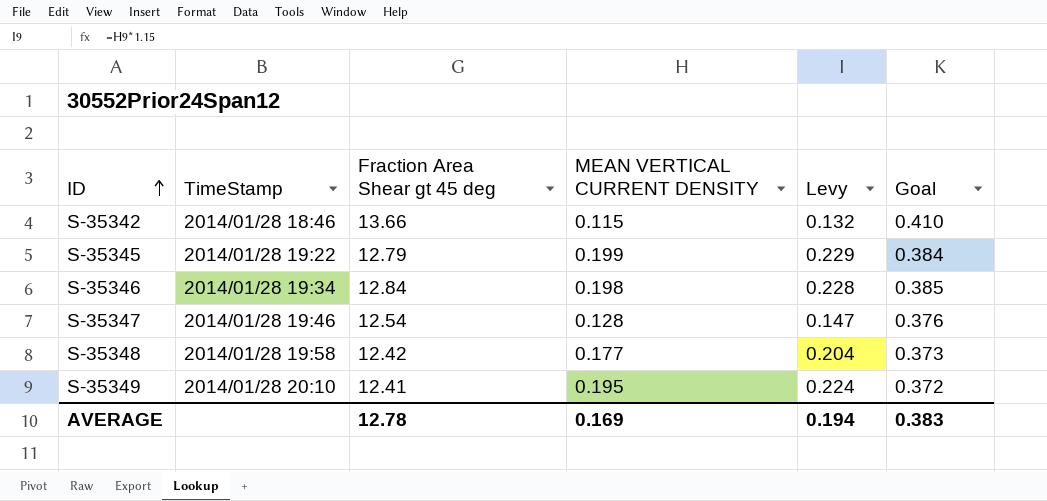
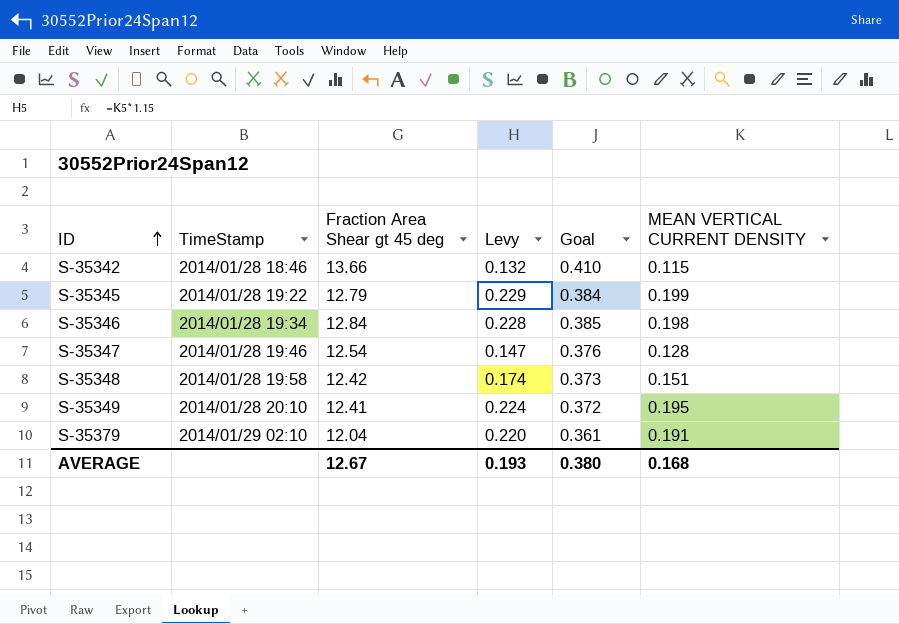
column MEAN VERTICAL CURRENT DENSITY | position: 4 -> 6
S-35348 | Levy: 0.204 -> 0.174
S-35348 | MEAN VERTICAL CURRENT DENSITY: 0.177 -> 0.151
row S-35379: none -> 2014/01/29 02:10 | 12.04 | 0.220 | 0.361 | 0.191
AVERAGE | Fraction Area Shear gt 45 deg: 12.78 -> 12.67
AVERAGE | Levy: 0.194 -> 0.193
AVERAGE | Goal: 0.383 -> 0.380
AVERAGE | MEAN VERTICAL CURRENT DENSITY: 0.169 -> 0.168

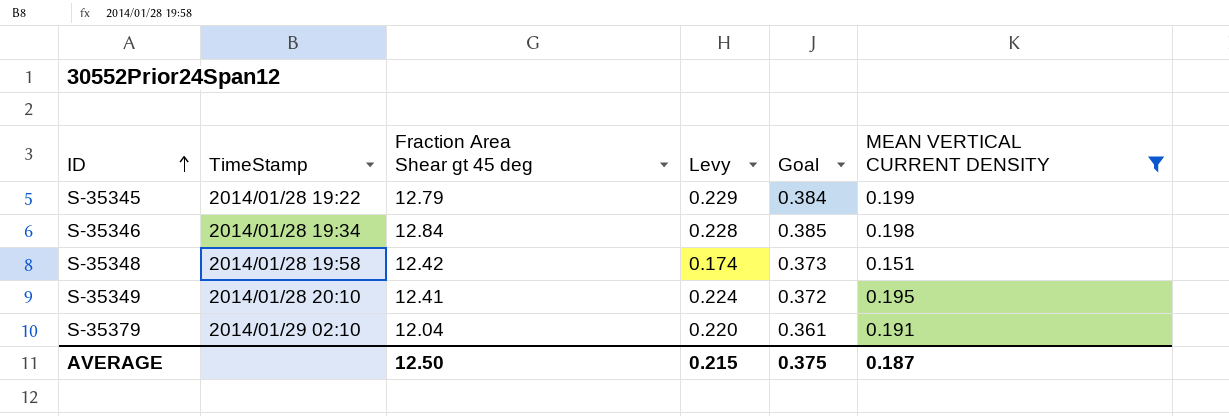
filter: none -> MEAN VERTICAL CURRENT DENSITY >= 0.151
AVERAGE | Fraction Area Shear gt 45 deg: 12.67 -> 12.50
AVERAGE | Levy: 0.193 -> 0.215
AVERAGE | Goal: 0.380 -> 0.375
AVERAGE | MEAN VERTICAL CURRENT DENSITY: 0.168 -> 0.187

